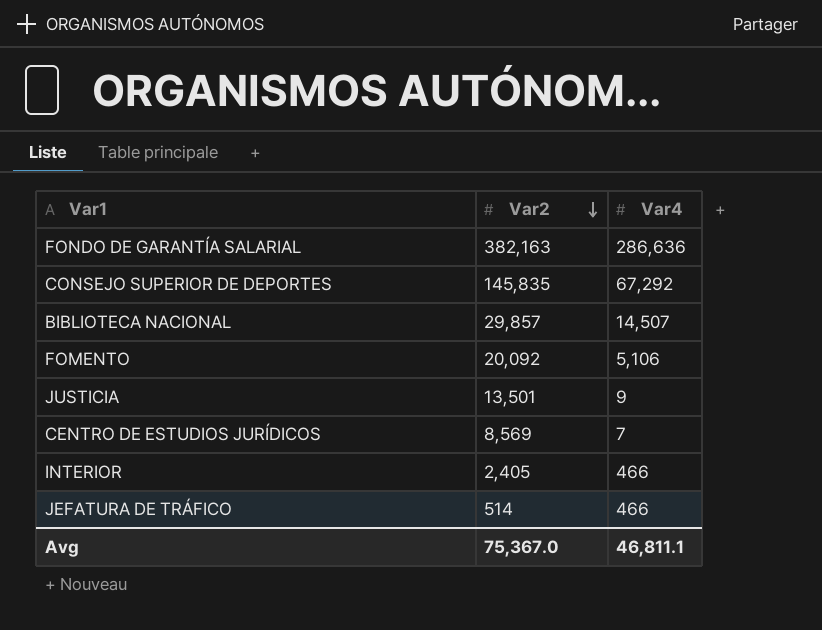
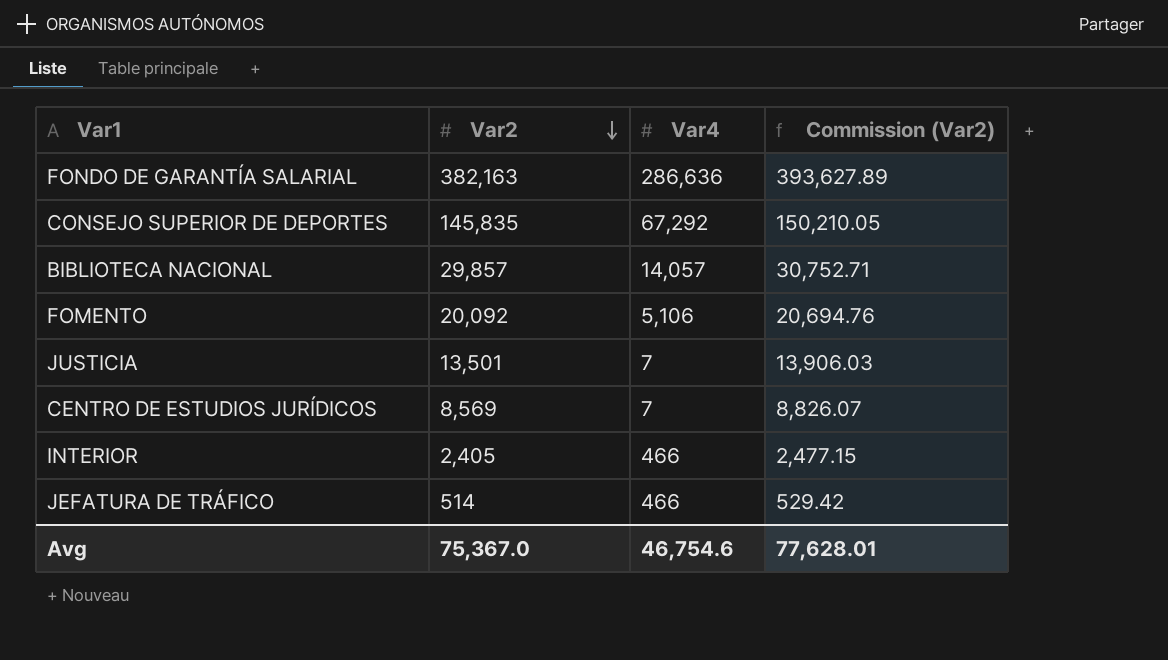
column Commission (Var2) | formula: none -> [Var2] * 1.03
BIBLIOTECA NACIONAL | Var4: 14,507 -> 14,057
JUSTICIA | Var4: 9 -> 7
Avg | Var4: 46,811.1 -> 46,754.6

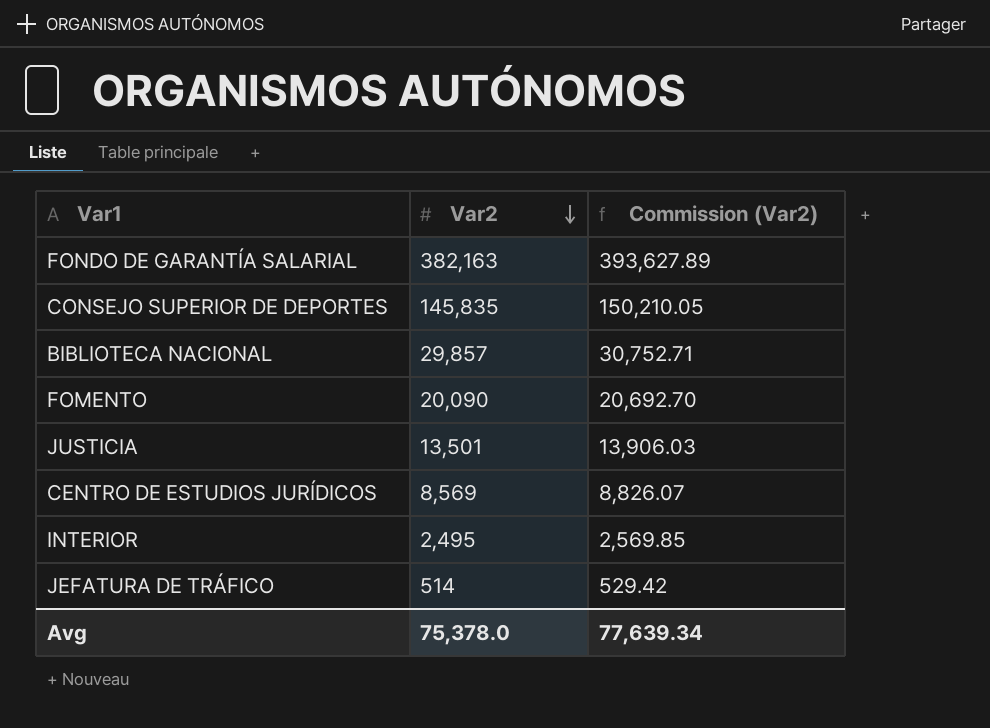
column Var4 | position: 3 -> none
FOMENTO | Var2: 20,092 -> 20,090
FOMENTO | Commission (Var2): 20,694.76 -> 20,692.70
INTERIOR | Var2: 2,405 -> 2,495
INTERIOR | Commission (Var2): 2,477.15 -> 2,569.85
Avg | Var2: 75,367.0 -> 75,378.0
Avg | Commission (Var2): 77,628.01 -> 77,639.34

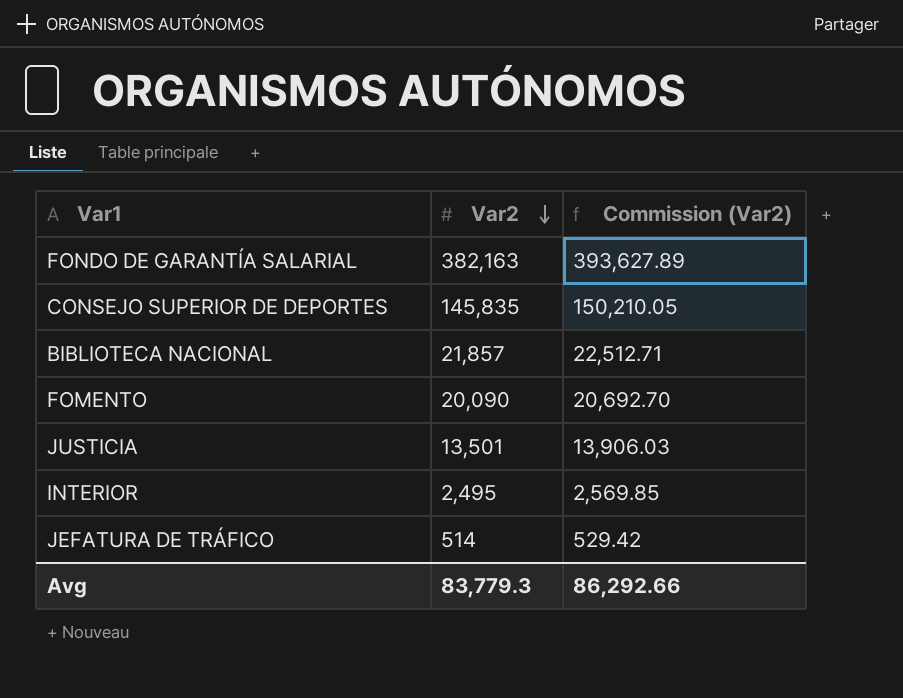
row CENTRO DE ESTUDIOS JURÍDICOS: 8,569 | 8,826.07 -> none
BIBLIOTECA NACIONAL | Var2: 29,857 -> 21,857
BIBLIOTECA NACIONAL | Commission (Var2): 30,752.71 -> 22,512.71
Avg | Var2: 75,378.0 -> 83,779.3
Avg | Commission (Var2): 77,639.34 -> 86,292.66

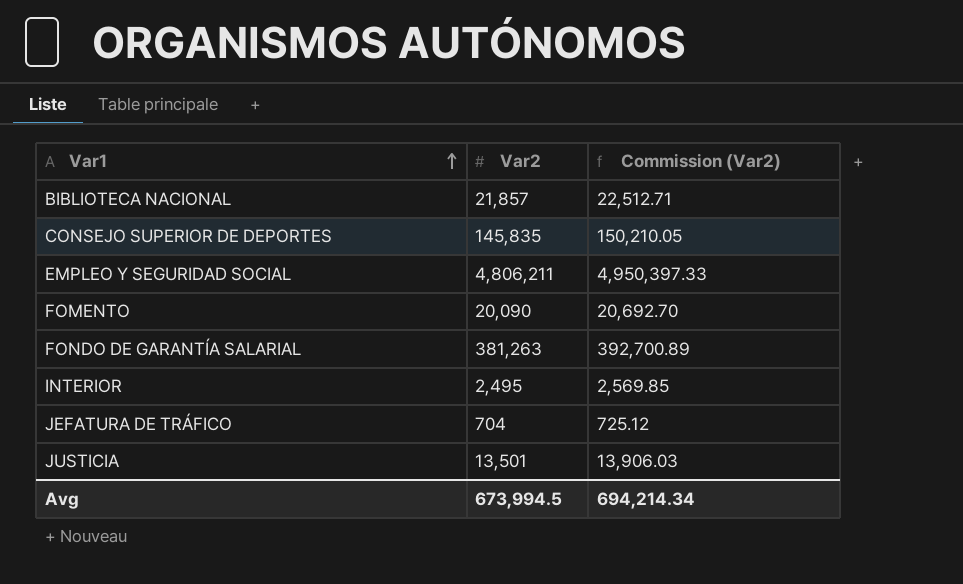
row order: Var2 descending -> Var1 ascending
row EMPLEO Y SEGURIDAD SOCIAL: none -> 4,806,211 | 4,950,397.33
FONDO DE GARANTÍA SALARIAL | Var2: 382,163 -> 381,263
FONDO DE GARANTÍA SALARIAL | Commission (Var2): 393,627.89 -> 392,700.89
JEFATURA DE TRÁFICO | Var2: 514 -> 704
JEFATURA DE TRÁFICO | Commission (Var2): 529.42 -> 725.12
Avg | Var2: 83,779.3 -> 673,994.5
Avg | Commission (Var2): 86,292.66 -> 694,214.34

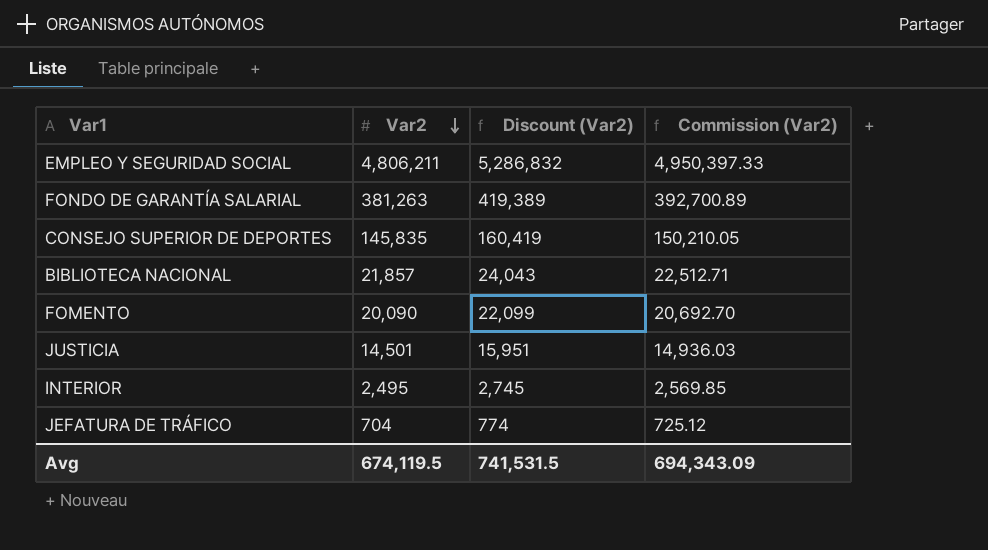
row order: Var1 ascending -> Var2 descending
column Discount (Var2) | formula: none -> [Var2] * 1.1
JUSTICIA | Var2: 13,501 -> 14,501
JUSTICIA | Commission (Var2): 13,906.03 -> 14,936.03
Avg | Var2: 673,994.5 -> 674,119.5
Avg | Commission (Var2): 694,214.34 -> 694,343.09

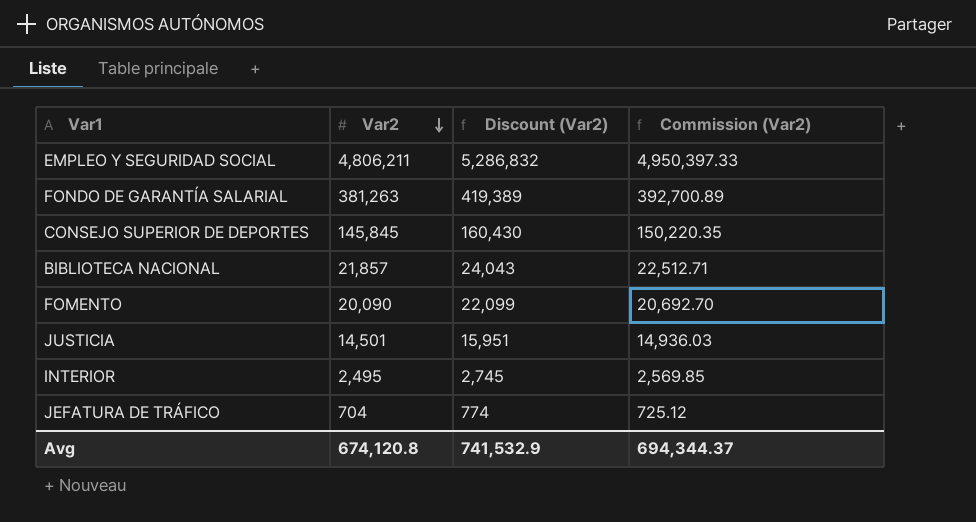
CONSEJO SUPERIOR DE DEPORTES | Var2: 145,835 -> 145,845
CONSEJO SUPERIOR DE DEPORTES | Discount (Var2): 160,419 -> 160,430
CONSEJO SUPERIOR DE DEPORTES | Commission (Var2): 150,210.05 -> 150,220.35
Avg | Var2: 674,119.5 -> 674,120.8
Avg | Discount (Var2): 741,531.5 -> 741,532.9
Avg | Commission (Var2): 694,343.09 -> 694,344.37

